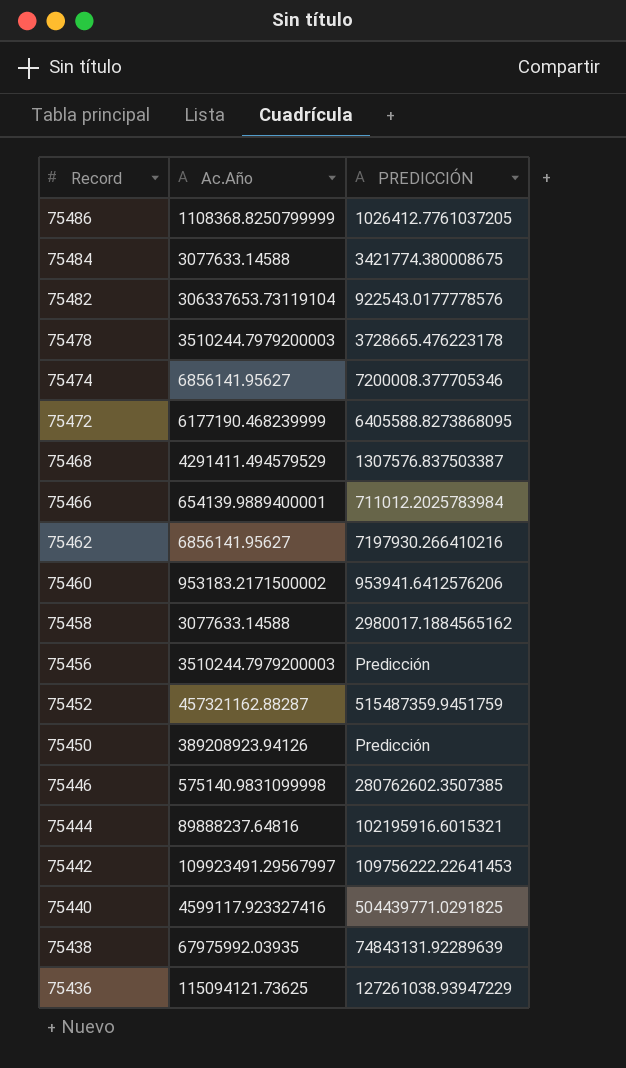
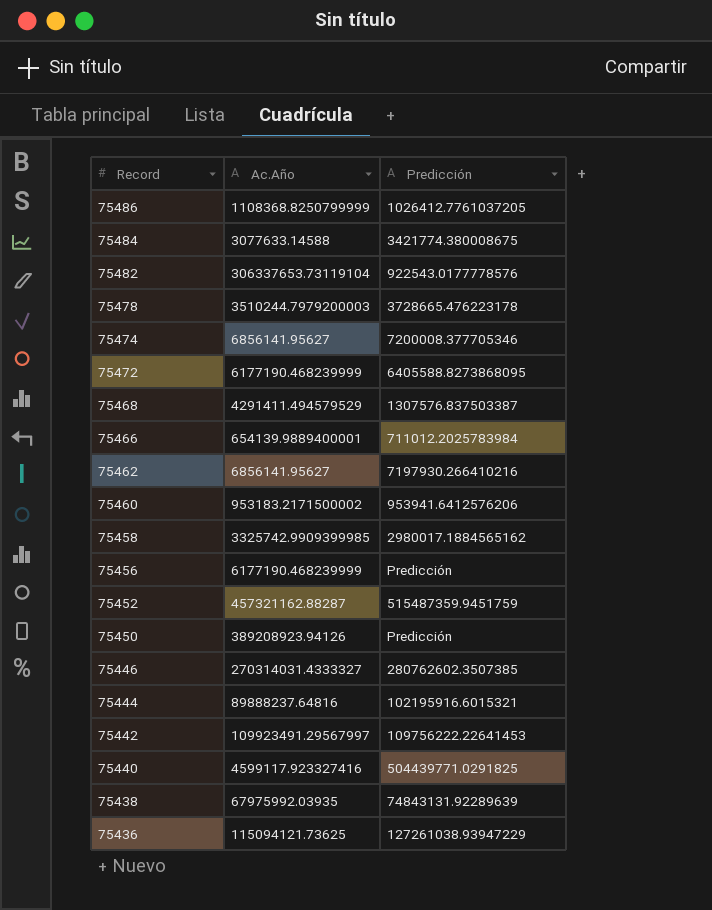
column name: PREDICCIÓN -> Predicción
75458 | Ac.Año: 3077633.14588 -> 3325742.9909399985
75456 | Ac.Año: 3510244.7979200003 -> 6177190.468239999
75446 | Ac.Año: 575140.9831099998 -> 270314031.4333327

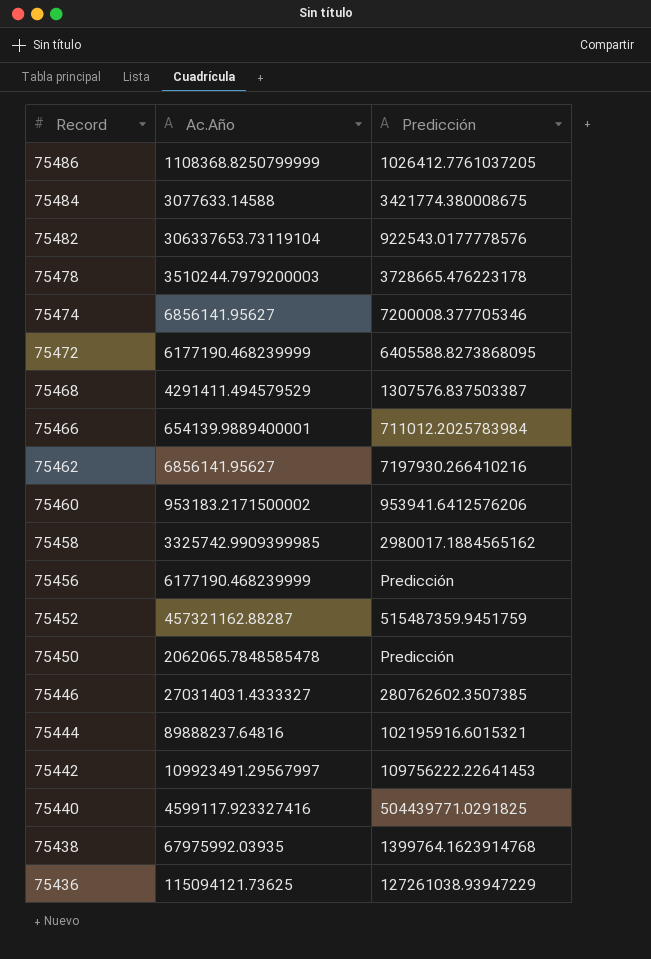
75450 | Ac.Año: 389208923.94126 -> 2062065.7848585478
75438 | Predicción: 74843131.92289639 -> 1399764.1623914768

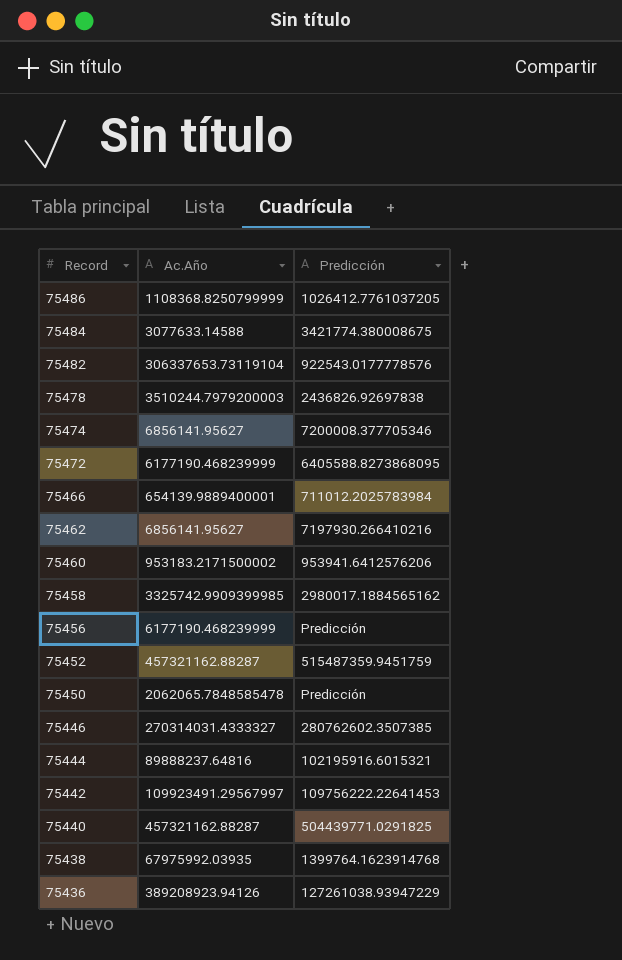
row 75468: 4291411.494579529 | 1307576.837503387 -> none
75478 | Predicción: 3728665.476223178 -> 2436826.92697838
75440 | Ac.Año: 4599117.923327416 -> 457321162.88287
75436 | Ac.Año: 115094121.73625 -> 389208923.94126

